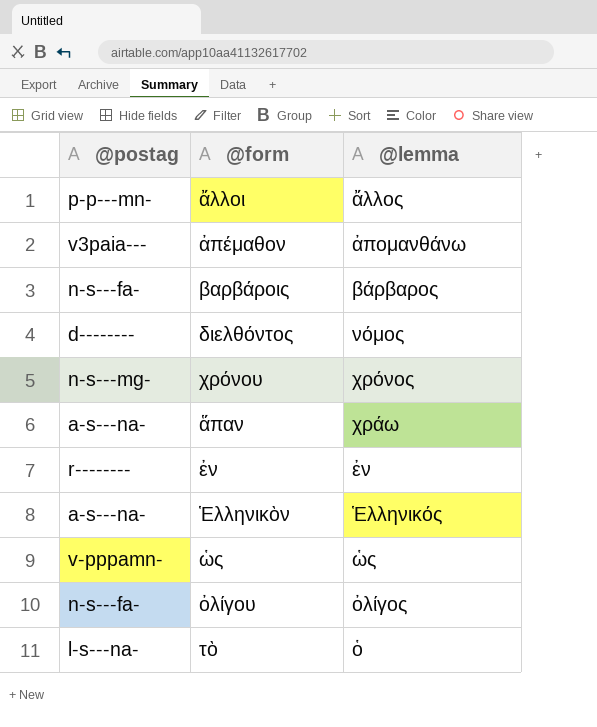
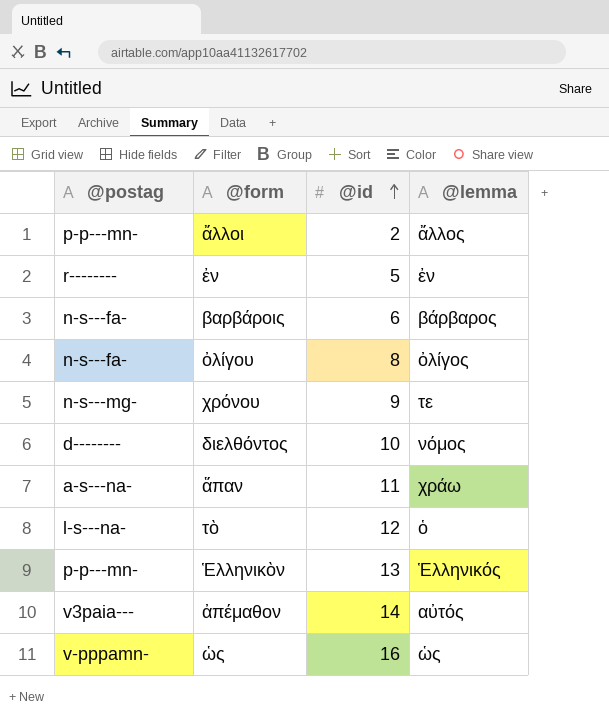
row order: none -> @id ascending
column @id | position: none -> 3
χρόνου | @lemma: χρόνος -> τε
Ἑλληνικὸν | @postag: a-s---na- -> p-p---mn-
ἀπέμαθον | @lemma: ἀπομανθάνω -> αὐτός

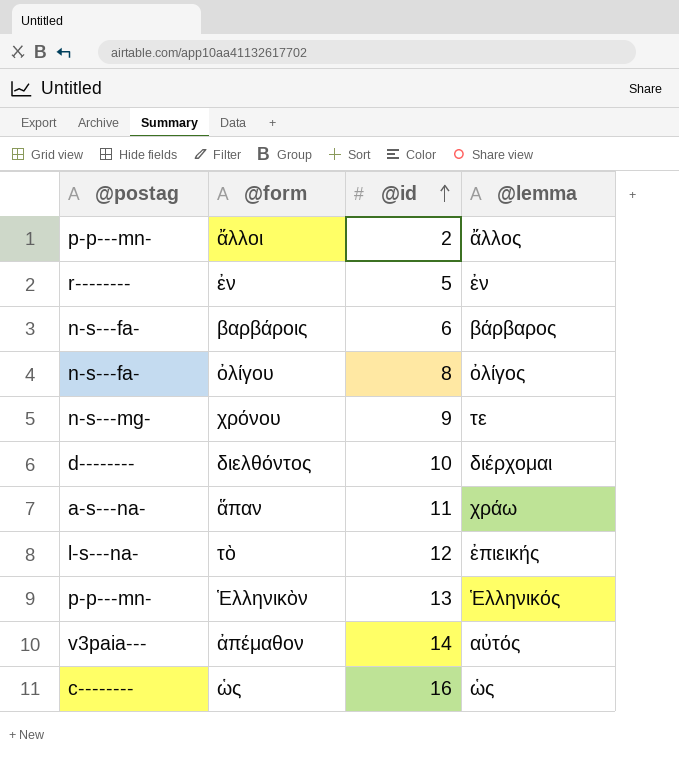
διελθόντος | @lemma: νόμος -> διέρχομαι
τὸ | @lemma: ὁ -> ἐπιεικής
ὡς | @postag: v-pppamn- -> c--------

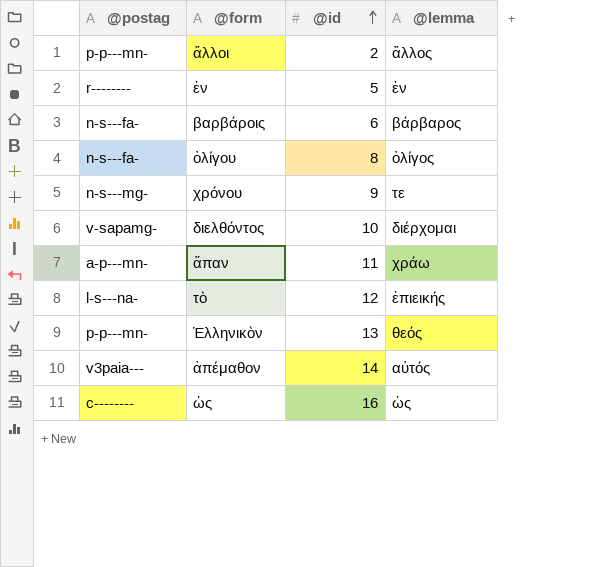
διελθόντος | @postag: d-------- -> v-sapamg-
ἅπαν | @postag: a-s---na- -> a-p---mn-
Ἑλληνικὸν | @lemma: Ἑλληνικός -> θεός

